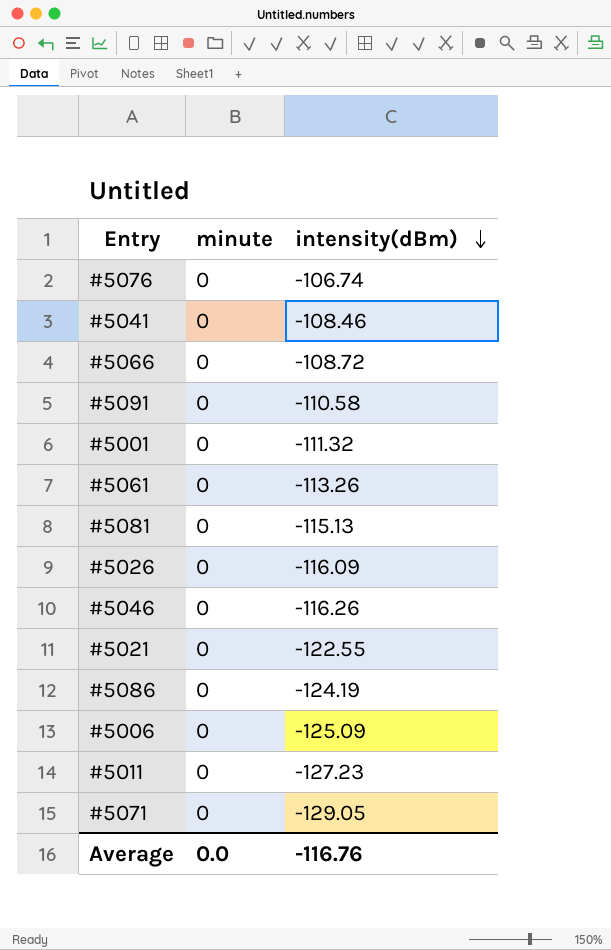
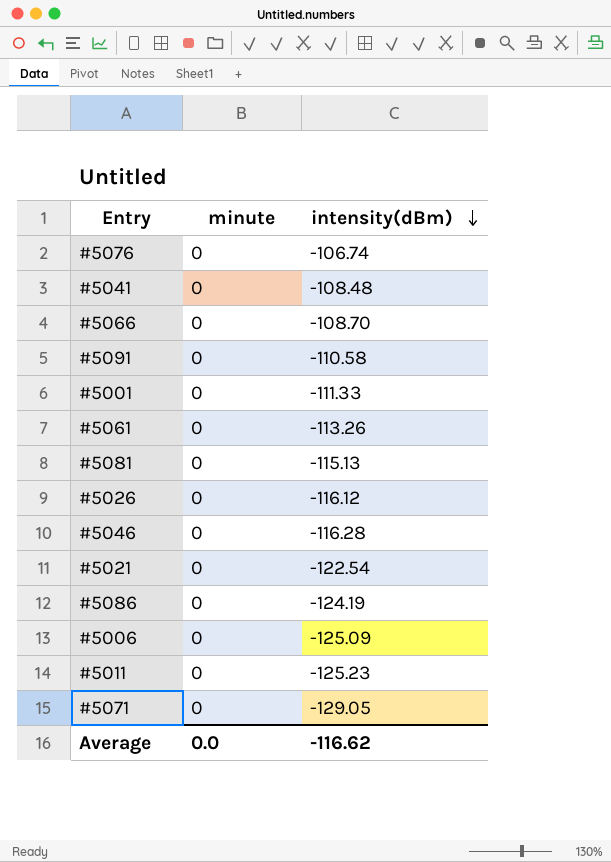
#5041 | intensity(dBm): -108.46 -> -108.48
#5066 | intensity(dBm): -108.72 -> -108.70
#5001 | intensity(dBm): -111.32 -> -111.33
#5026 | intensity(dBm): -116.09 -> -116.12
#5046 | intensity(dBm): -116.26 -> -116.28
#5021 | intensity(dBm): -122.55 -> -122.54
#5011 | intensity(dBm): -127.23 -> -125.23
Average | intensity(dBm): -116.76 -> -116.62

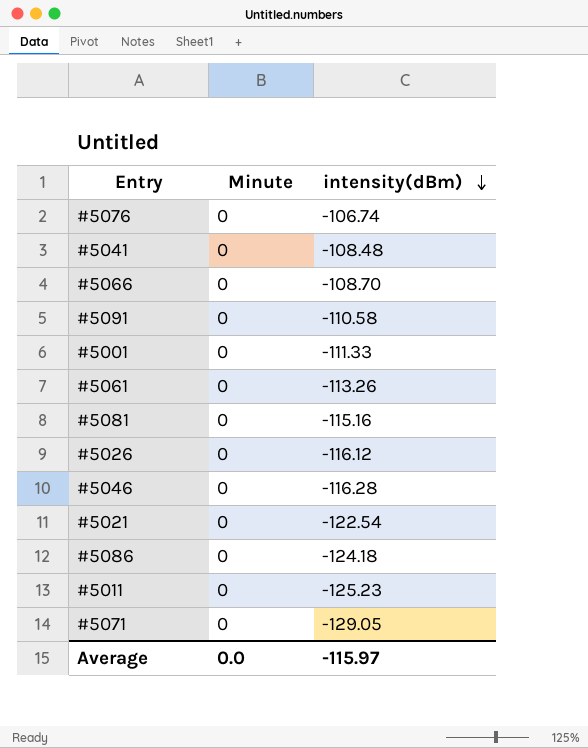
column name: minute -> Minute
row #5006: 0 | -125.09 -> none
#5081 | intensity(dBm): -115.13 -> -115.16
#5086 | intensity(dBm): -124.19 -> -124.18
Average | intensity(dBm): -116.62 -> -115.97

